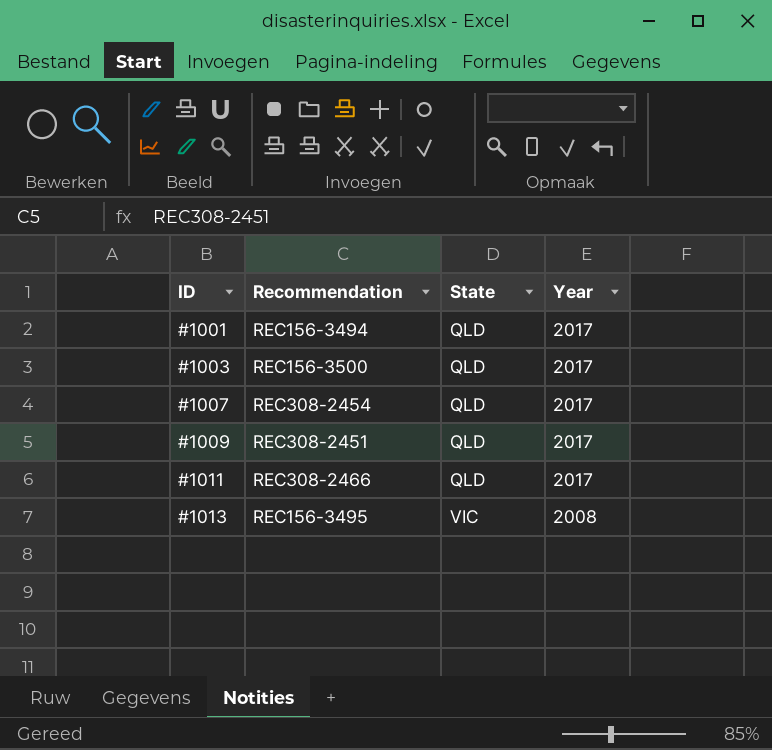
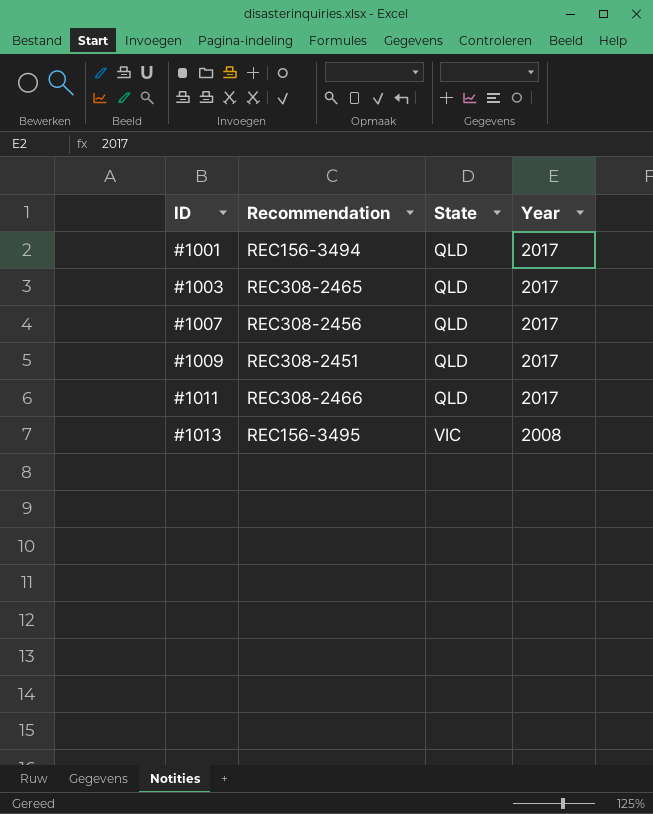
#1003 | Recommendation: REC156-3500 -> REC308-2465
#1007 | Recommendation: REC308-2454 -> REC308-2456

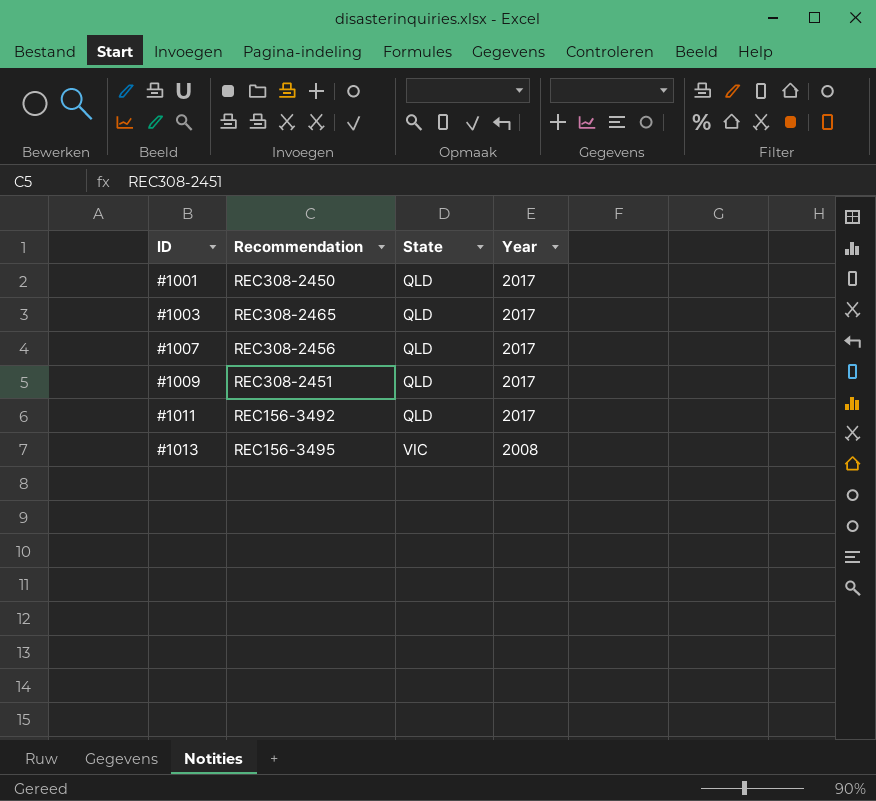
#1001 | Recommendation: REC156-3494 -> REC308-2450
#1011 | Recommendation: REC308-2466 -> REC156-3492

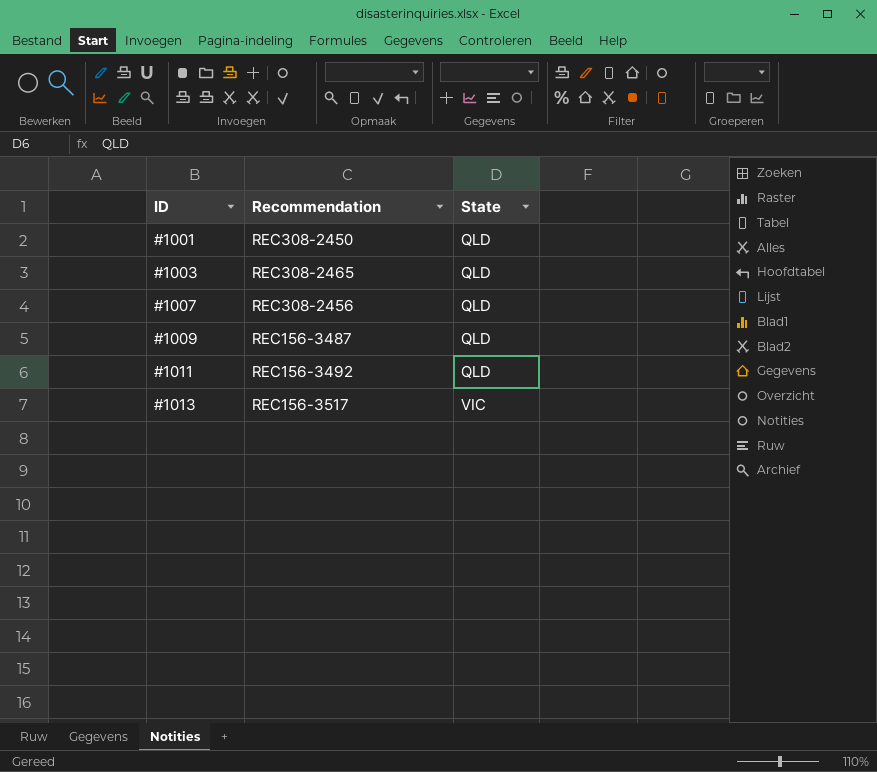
column Year | position: 4 -> none
#1009 | Recommendation: REC308-2451 -> REC156-3487
#1013 | Recommendation: REC156-3495 -> REC156-3517

